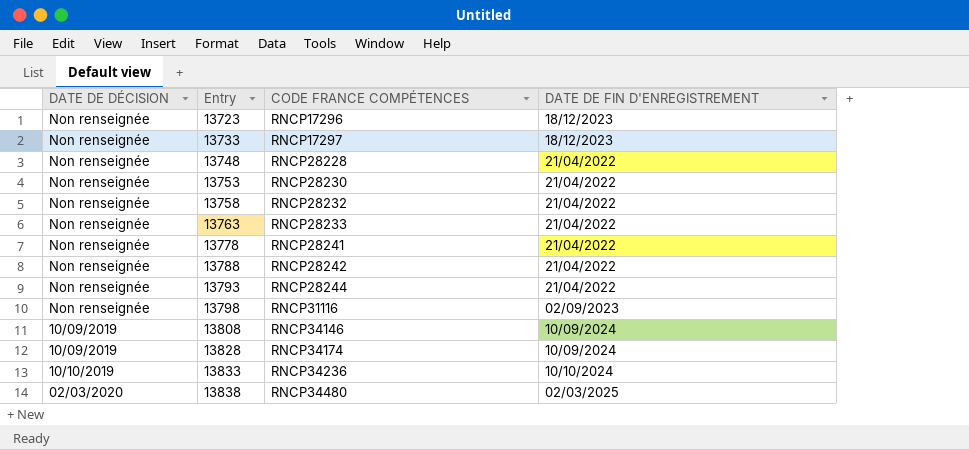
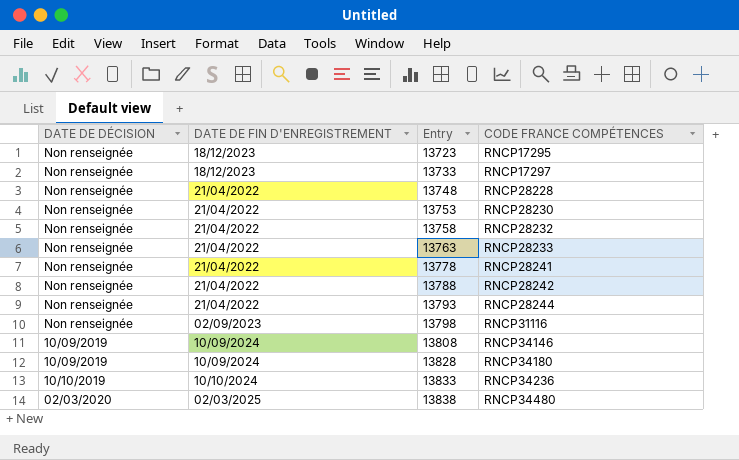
column DATE DE FIN D'ENREGISTREMENT | position: 4 -> 2
13723 | CODE FRANCE COMPÉTENCES: RNCP17296 -> RNCP17295
13828 | CODE FRANCE COMPÉTENCES: RNCP34174 -> RNCP34180

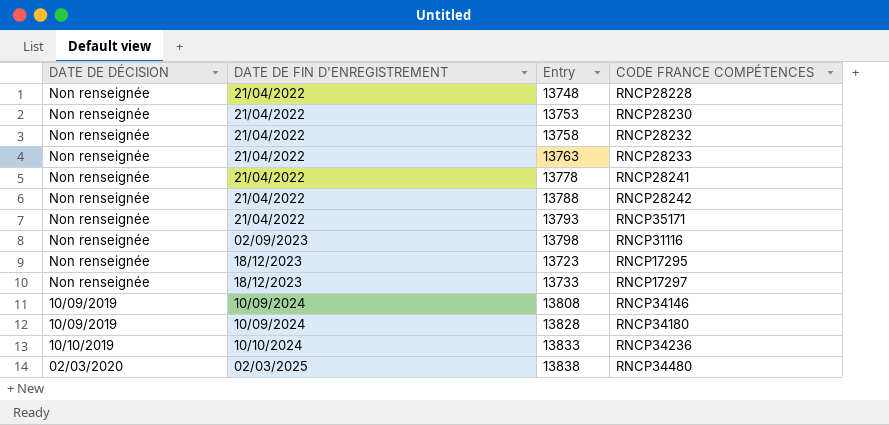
row order: Entry ascending -> DATE DE FIN D'ENREGISTREMENT ascending
13793 | CODE FRANCE COMPÉTENCES: RNCP28244 -> RNCP35171

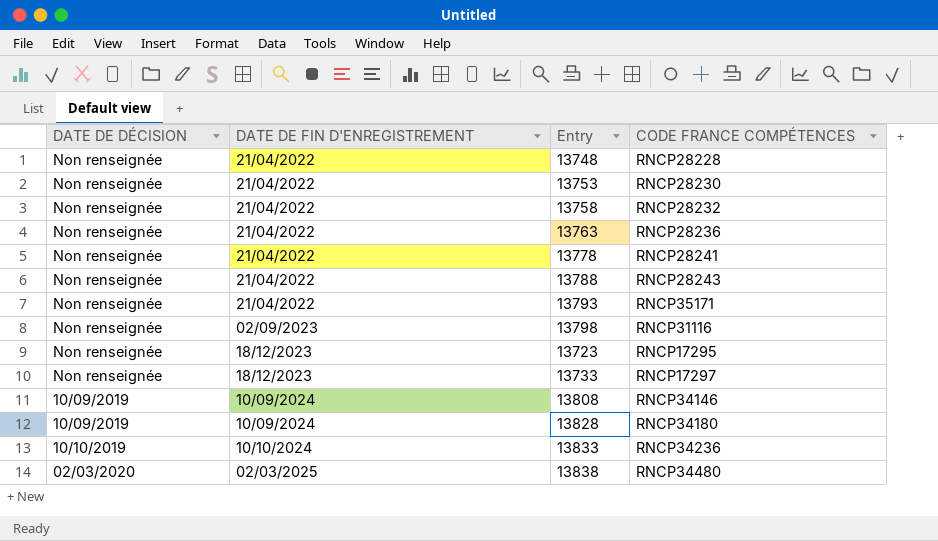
13763 | CODE FRANCE COMPÉTENCES: RNCP28233 -> RNCP28236
13788 | CODE FRANCE COMPÉTENCES: RNCP28242 -> RNCP28243

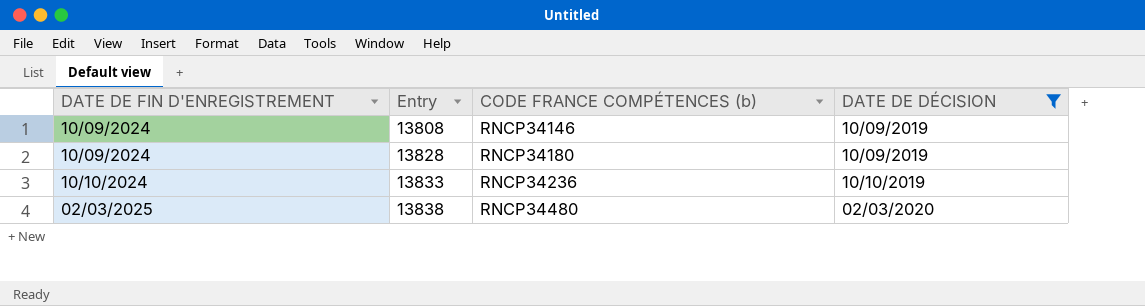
filter: none -> DATE DE DÉCISION != Non renseignée
column name: CODE FRANCE COMPÉTENCES -> CODE FRANCE COMPÉTENCES (b)
column DATE DE DÉCISION | position: 1 -> 4

